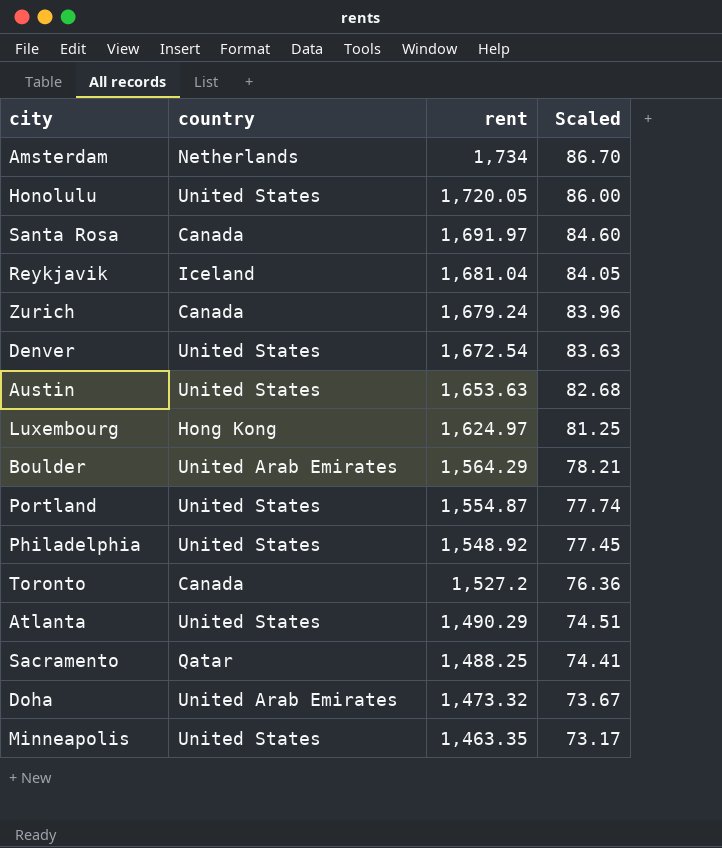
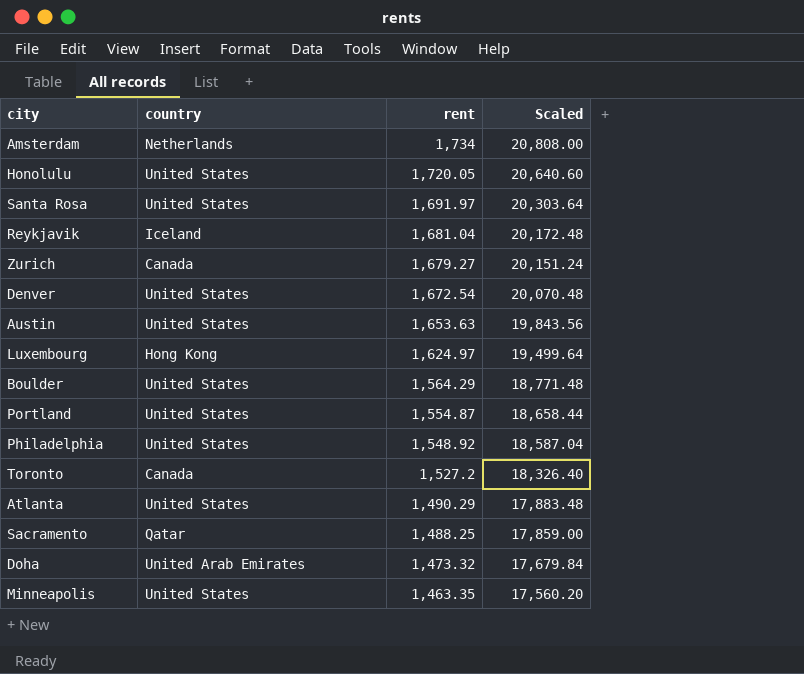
column Scaled | formula: [rent] * 0.05 -> [rent] * 12
Santa Rosa | country: Canada -> United States
Zurich | rent: 1,679.24 -> 1,679.27
Boulder | country: United Arab Emirates -> United States

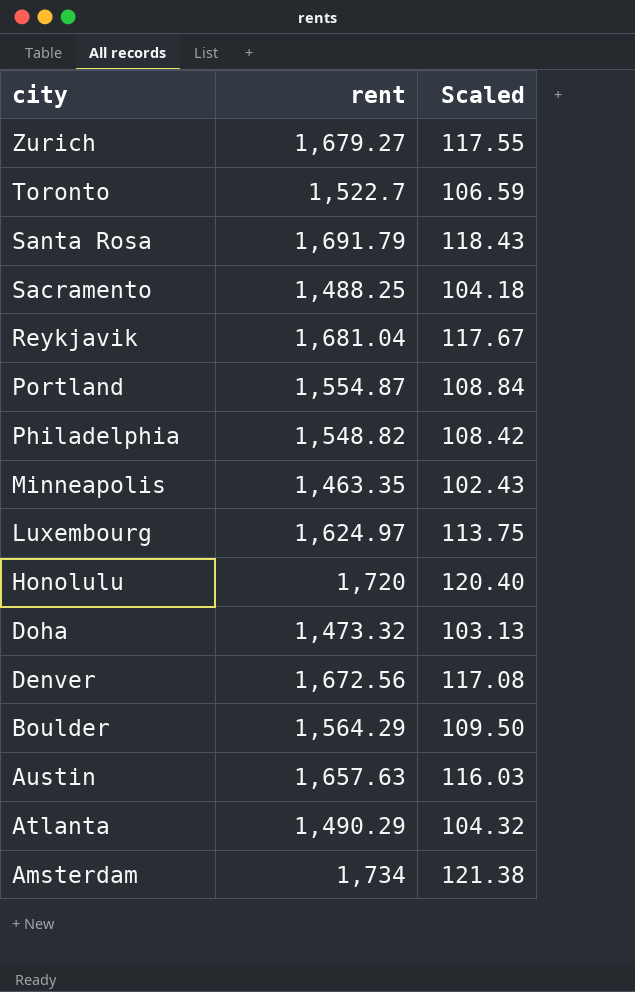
row order: rent descending -> city descending
column country | position: 2 -> none
column Scaled | formula: [rent] * 12 -> [rent] * 0.07
Toronto | rent: 1,527.2 -> 1,522.7
Santa Rosa | rent: 1,691.97 -> 1,691.79
Philadelphia | rent: 1,548.92 -> 1,548.82
Honolulu | rent: 1,720.05 -> 1,720
Denver | rent: 1,672.54 -> 1,672.56
Austin | rent: 1,653.63 -> 1,657.63

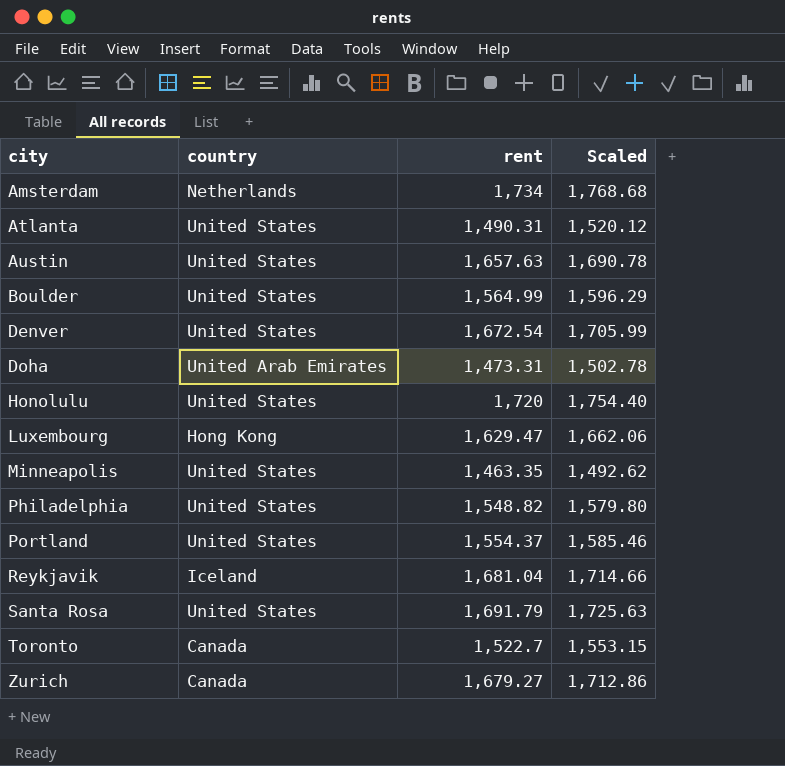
row order: city descending -> city ascending
column country | position: none -> 2
column Scaled | formula: [rent] * 0.07 -> [rent] * 1.02
row Sacramento: 1,488.25 | 104.18 -> none
Atlanta | rent: 1,490.29 -> 1,490.31
Boulder | rent: 1,564.29 -> 1,564.99
Denver | rent: 1,672.56 -> 1,672.54
Doha | rent: 1,473.32 -> 1,473.31
Luxembourg | rent: 1,624.97 -> 1,629.47
Portland | rent: 1,554.87 -> 1,554.37

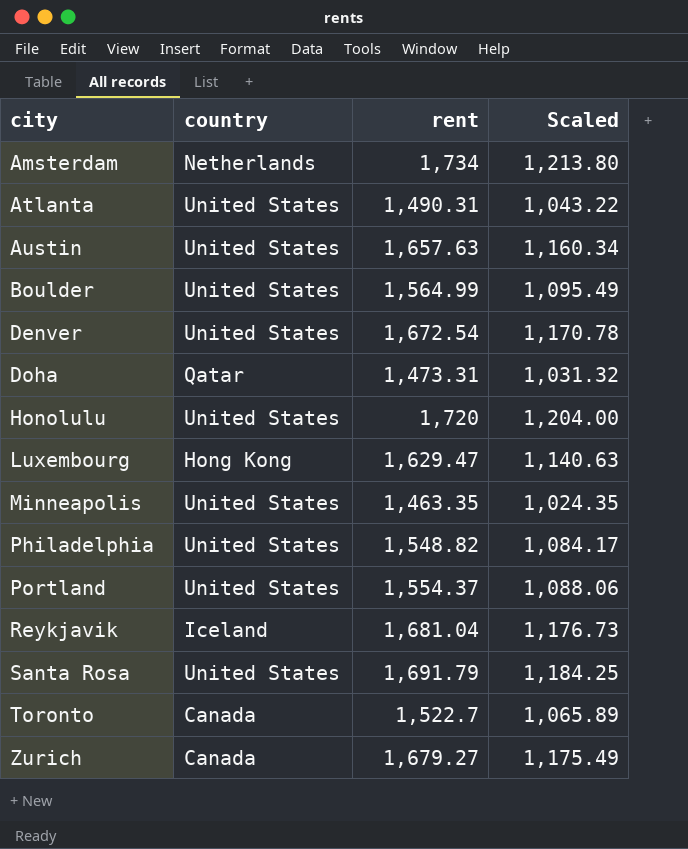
column Scaled | formula: [rent] * 1.02 -> [rent] * 0.7
Doha | country: United Arab Emirates -> Qatar

